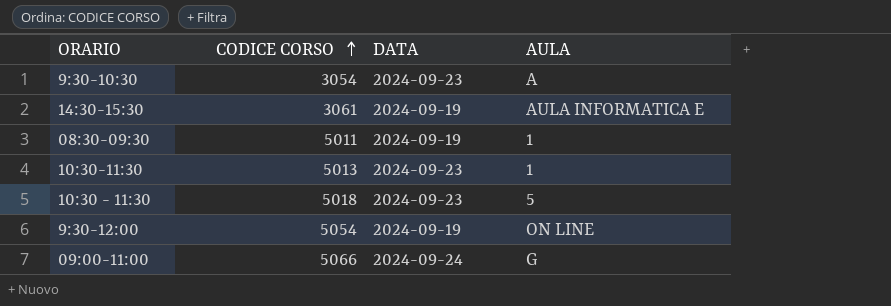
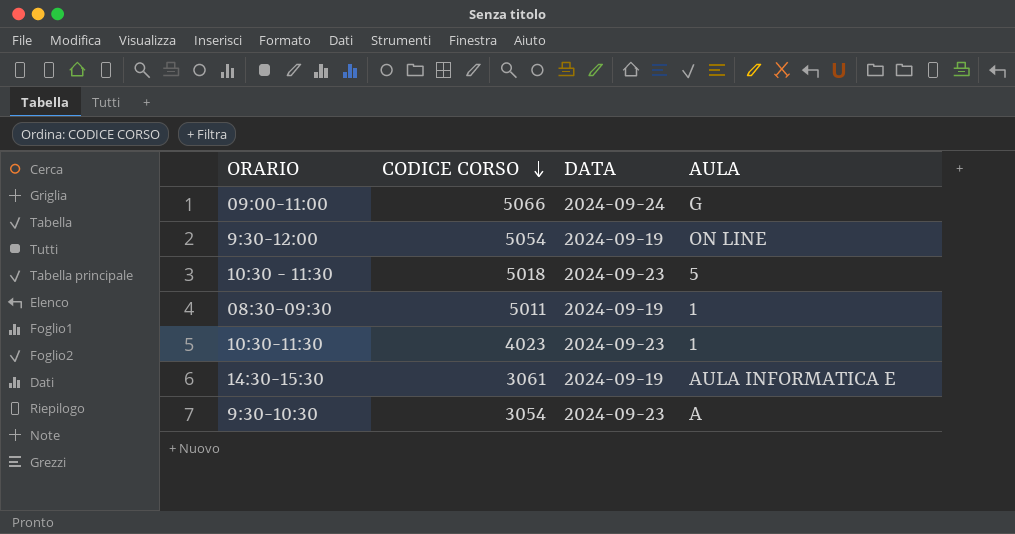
row order: CODICE CORSO ascending -> CODICE CORSO descending
10:30-11:30 | CODICE CORSO: 5013 -> 4023

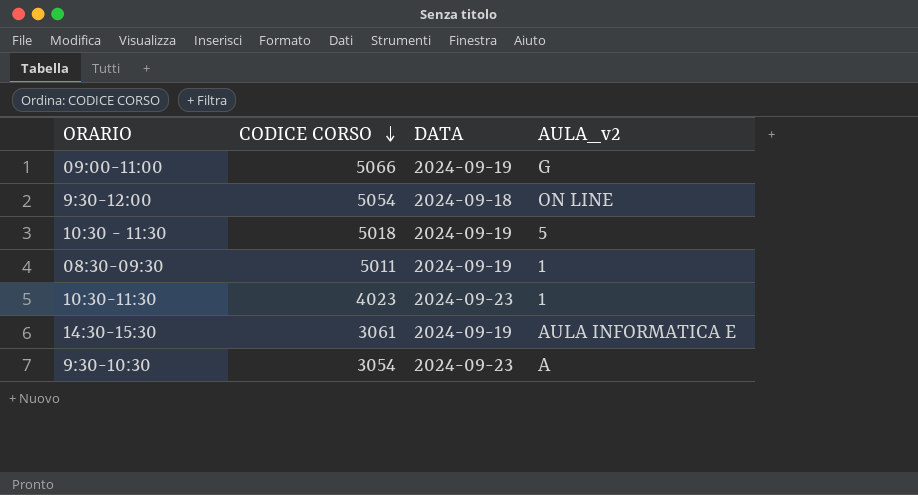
column name: AULA -> AULA_v2
09:00-11:00 | DATA: 2024-09-24 -> 2024-09-19
9:30-12:00 | DATA: 2024-09-19 -> 2024-09-18
10:30 - 11:30 | DATA: 2024-09-23 -> 2024-09-19

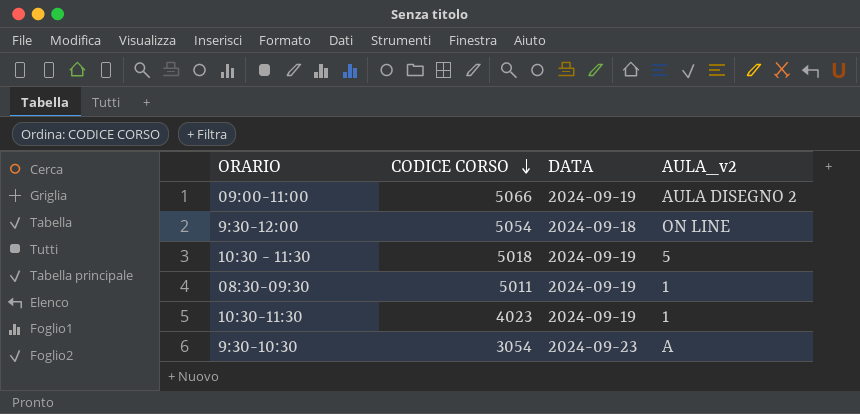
row 14:30-15:30: 3061 | 2024-09-19 | AULA INFORMATICA E -> none
09:00-11:00 | AULA_v2: G -> AULA DISEGNO 2
10:30-11:30 | DATA: 2024-09-23 -> 2024-09-19

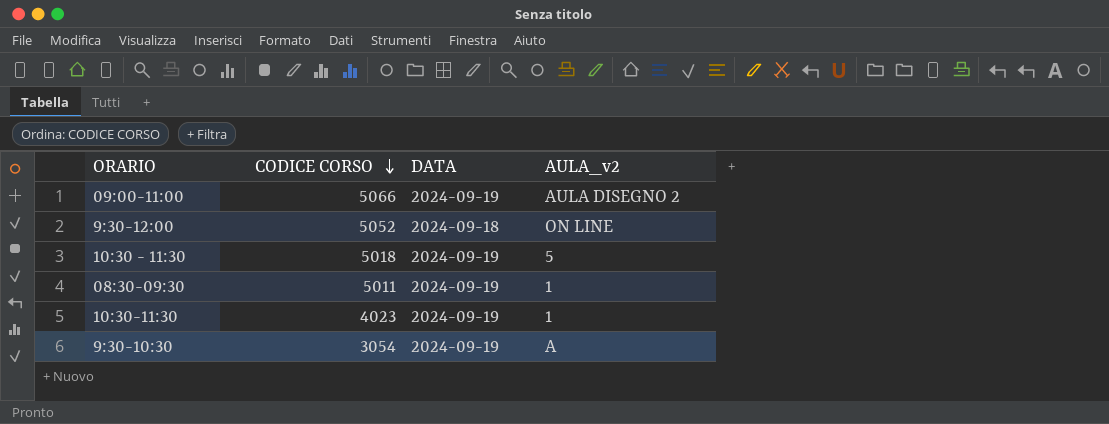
9:30-12:00 | CODICE CORSO: 5054 -> 5052
9:30-10:30 | DATA: 2024-09-23 -> 2024-09-19

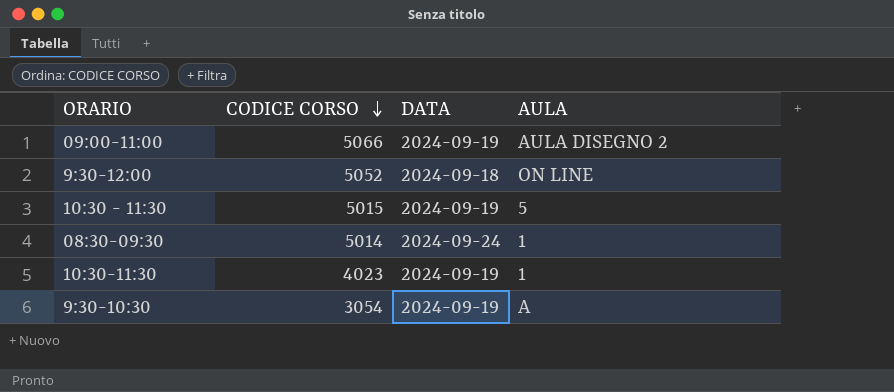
column name: AULA_v2 -> AULA
10:30 - 11:30 | CODICE CORSO: 5018 -> 5015
08:30-09:30 | CODICE CORSO: 5011 -> 5014
08:30-09:30 | DATA: 2024-09-19 -> 2024-09-24

